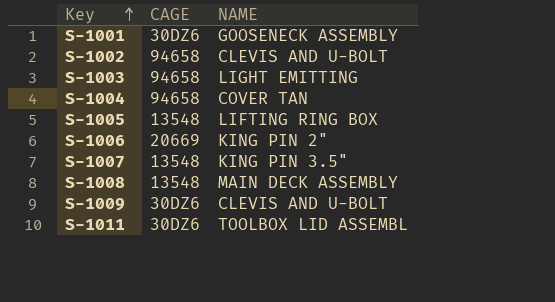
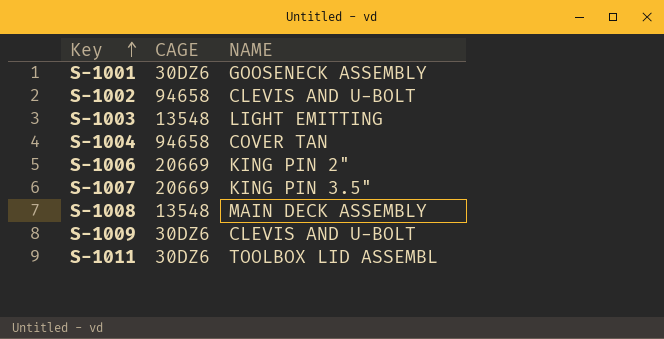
row S-1005: 13548 | LIFTING RING BOX -> none
S-1003 | CAGE: 94658 -> 13548
S-1007 | CAGE: 13548 -> 20669

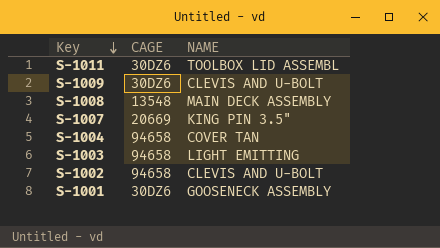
row order: Key ascending -> Key descending
row S-1006: 20669 | KING PIN 2" -> none
S-1003 | CAGE: 13548 -> 94658

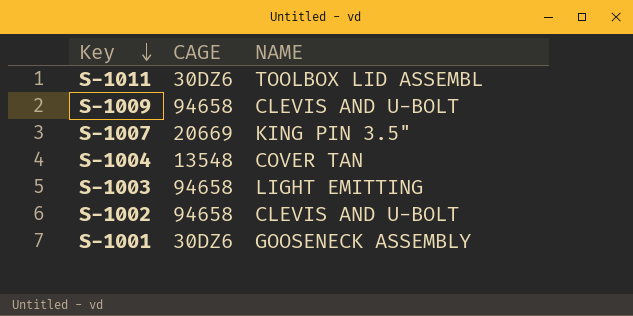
row S-1008: 13548 | MAIN DECK ASSEMBLY -> none
S-1009 | CAGE: 30DZ6 -> 94658
S-1004 | CAGE: 94658 -> 13548

